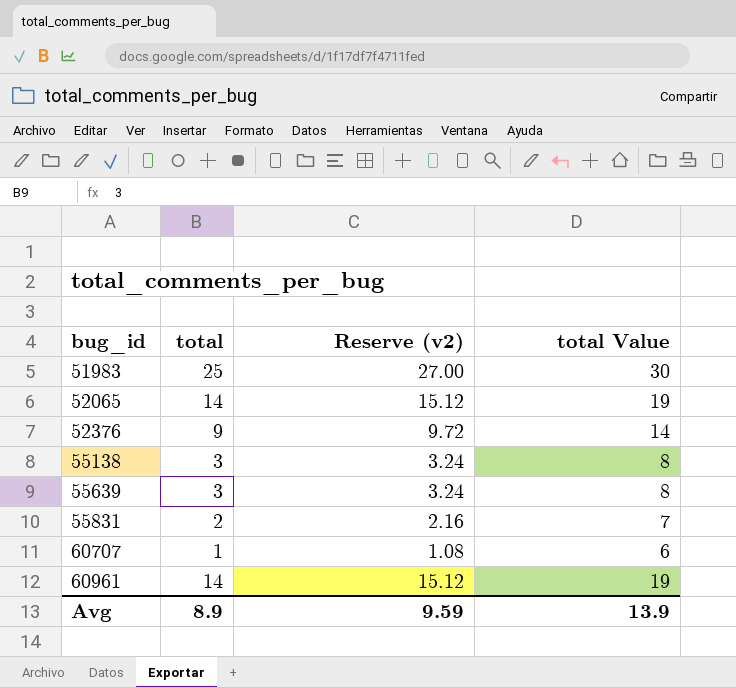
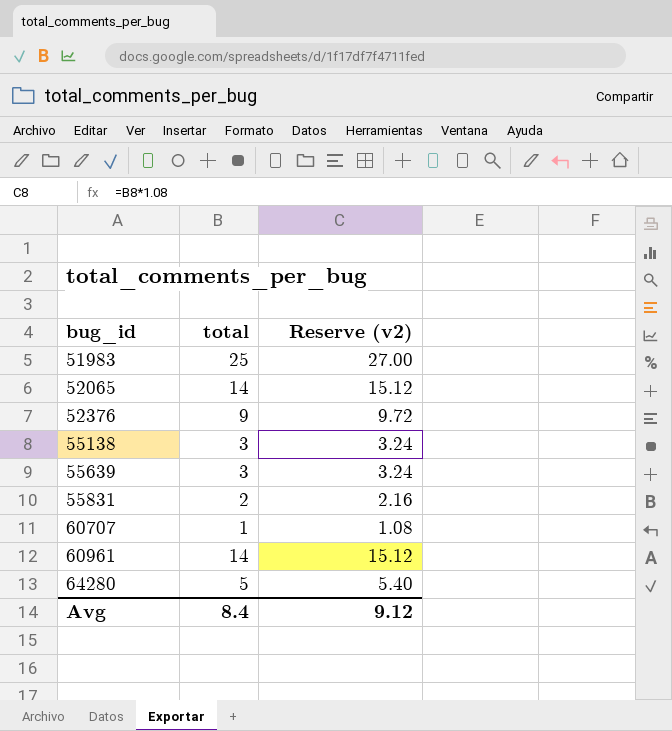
column total Value | formula: [total] + 5 -> none
row 64280: none -> 5 | 5.40
Avg | total: 8.9 -> 8.4
Avg | Reserve (v2): 9.59 -> 9.12

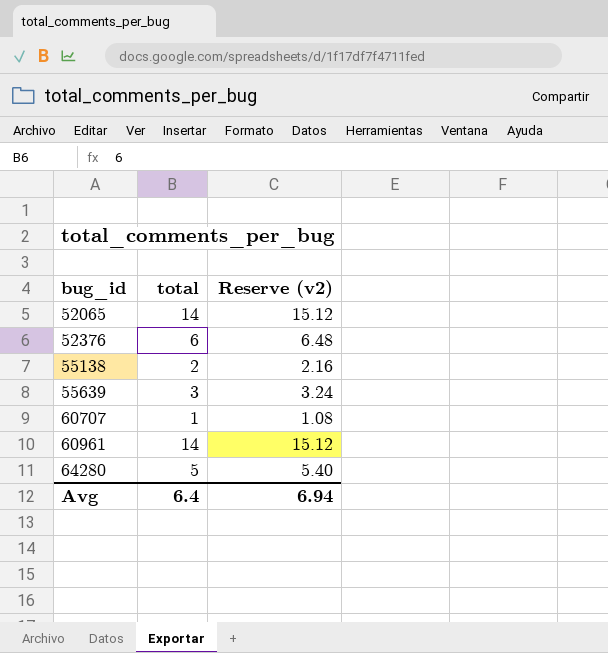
row 51983: 25 | 27.00 -> none
row 55831: 2 | 2.16 -> none
52376 | total: 9 -> 6
52376 | Reserve (v2): 9.72 -> 6.48
55138 | total: 3 -> 2
55138 | Reserve (v2): 3.24 -> 2.16
Avg | total: 8.4 -> 6.4
Avg | Reserve (v2): 9.12 -> 6.94

